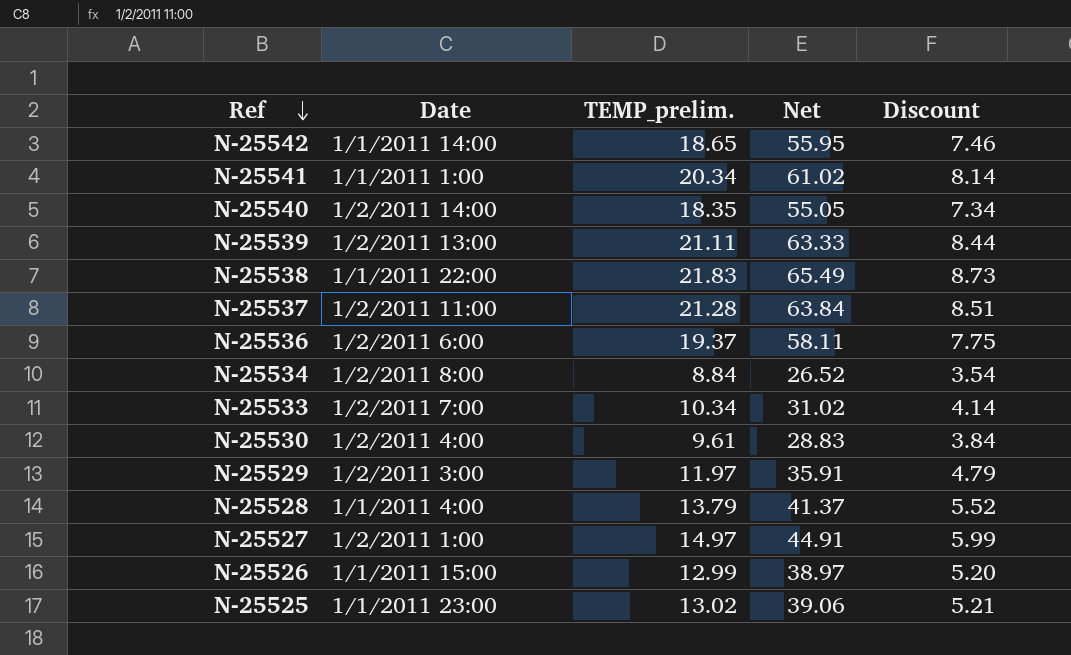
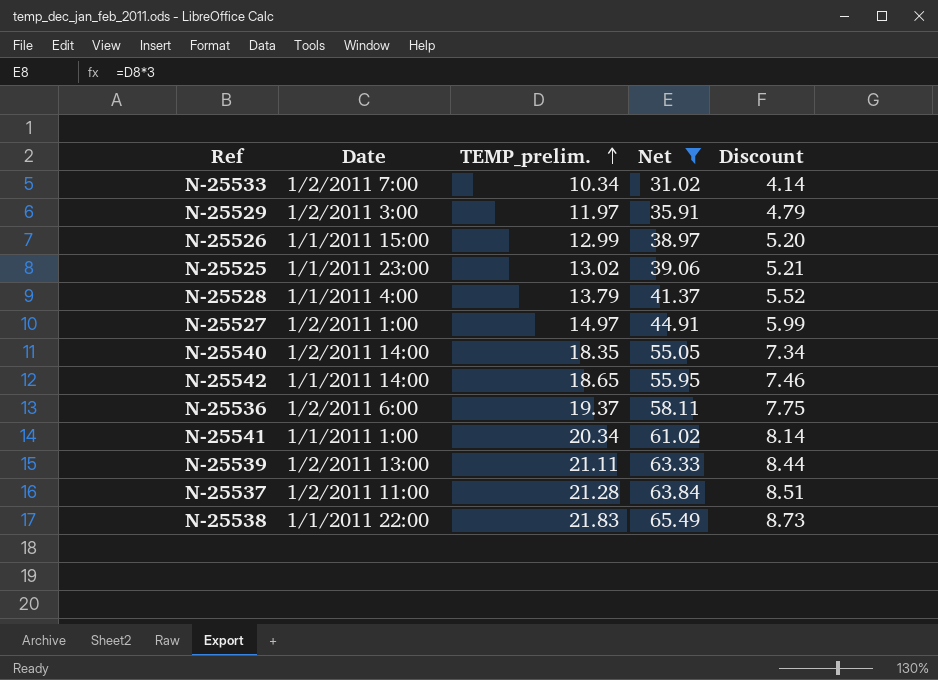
filter: none -> Net >= 31.02
row order: Ref descending -> TEMP_prelim. ascending

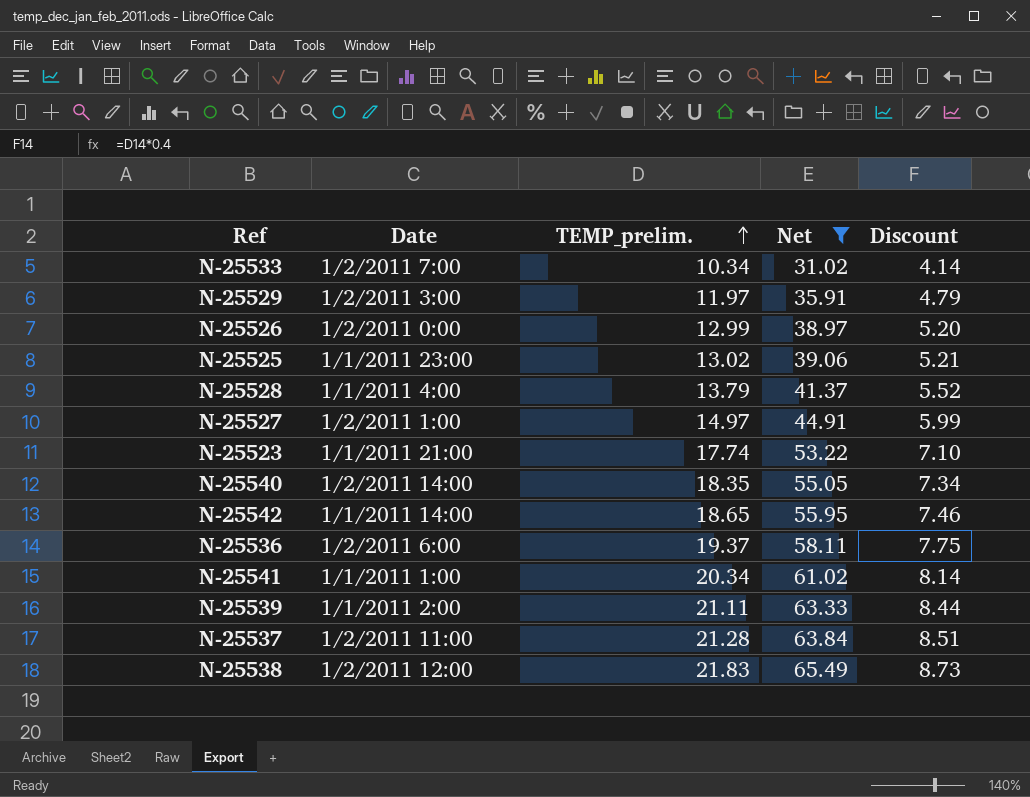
N-25526 | Date: 1/1/2011 15:00 -> 1/2/2011 0:00
row N-25523: none -> 1/1/2011 21:00 | 17.74 | 53.22 | 7.10
N-25539 | Date: 1/2/2011 13:00 -> 1/1/2011 2:00
N-25538 | Date: 1/1/2011 22:00 -> 1/2/2011 12:00

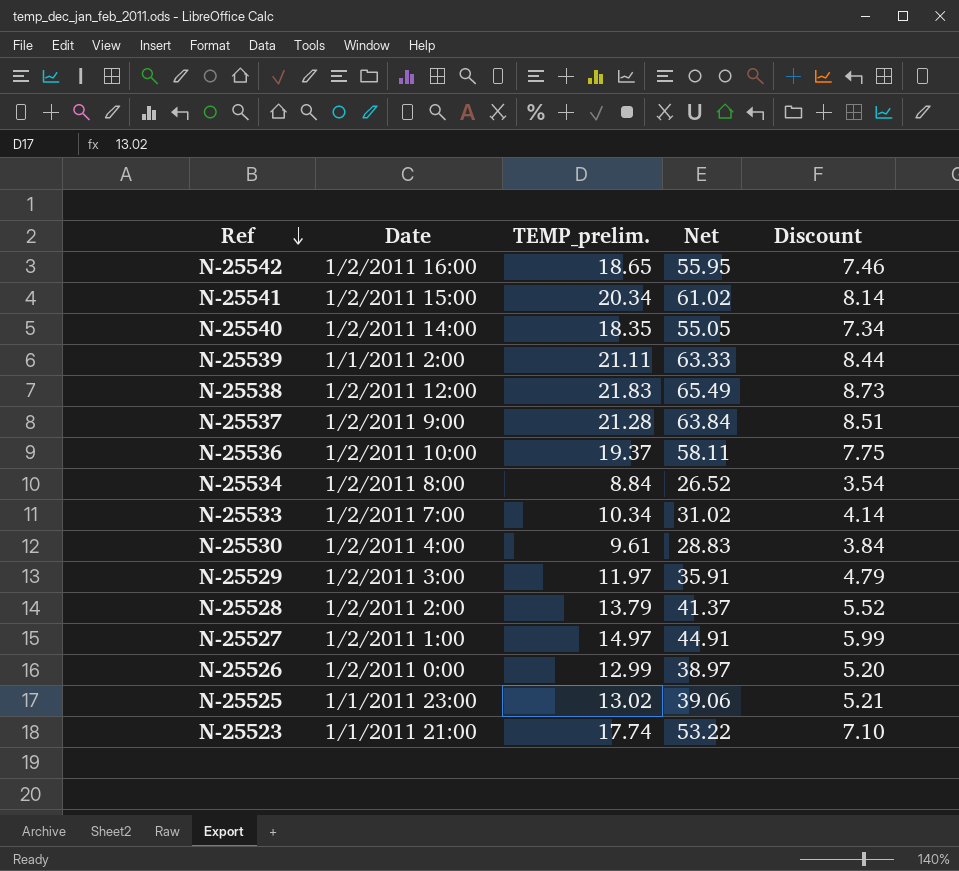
filter: Net >= 31.02 -> none
row order: TEMP_prelim. ascending -> Ref descending
N-25542 | Date: 1/1/2011 14:00 -> 1/2/2011 16:00
N-25541 | Date: 1/1/2011 1:00 -> 1/2/2011 15:00
N-25537 | Date: 1/2/2011 11:00 -> 1/2/2011 9:00
N-25536 | Date: 1/2/2011 6:00 -> 1/2/2011 10:00
N-25528 | Date: 1/1/2011 4:00 -> 1/2/2011 2:00

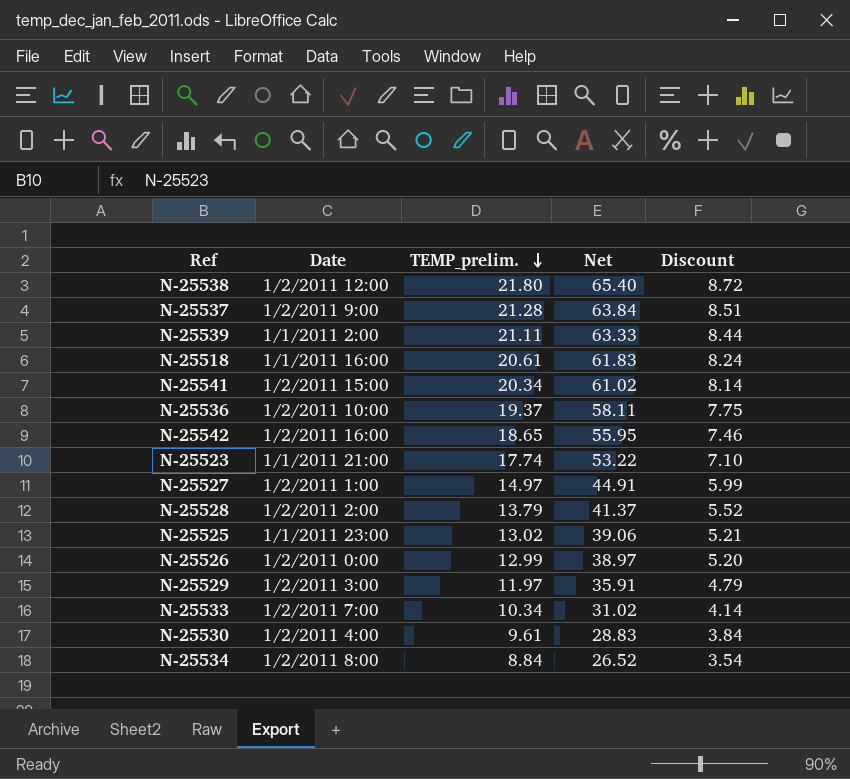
row order: Ref descending -> TEMP_prelim. descending
row N-25540: 1/2/2011 14:00 | 18.35 | 55.05 | 7.34 -> none
N-25538 | TEMP_prelim.: 21.83 -> 21.80
N-25538 | Net: 65.49 -> 65.40
N-25538 | Discount: 8.73 -> 8.72
row N-25518: none -> 1/1/2011 16:00 | 20.61 | 61.83 | 8.24

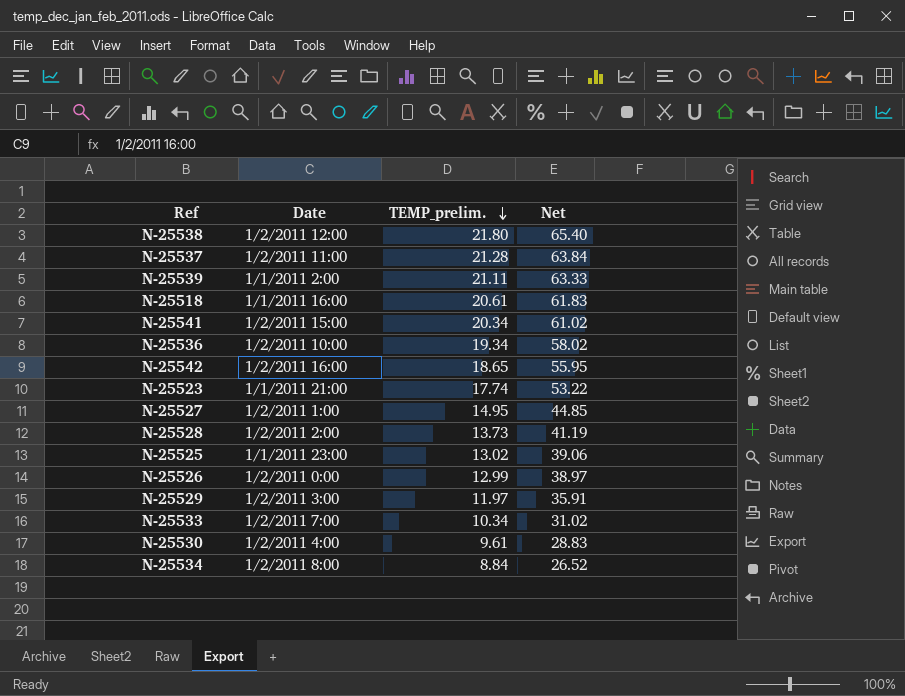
column Discount | formula: [TEMP_prelim.] * 0.4 -> none
N-25537 | Date: 1/2/2011 9:00 -> 1/2/2011 11:00
N-25536 | TEMP_prelim.: 19.37 -> 19.34
N-25536 | Net: 58.11 -> 58.02
N-25527 | TEMP_prelim.: 14.97 -> 14.95
N-25527 | Net: 44.91 -> 44.85
N-25528 | TEMP_prelim.: 13.79 -> 13.73
N-25528 | Net: 41.37 -> 41.19

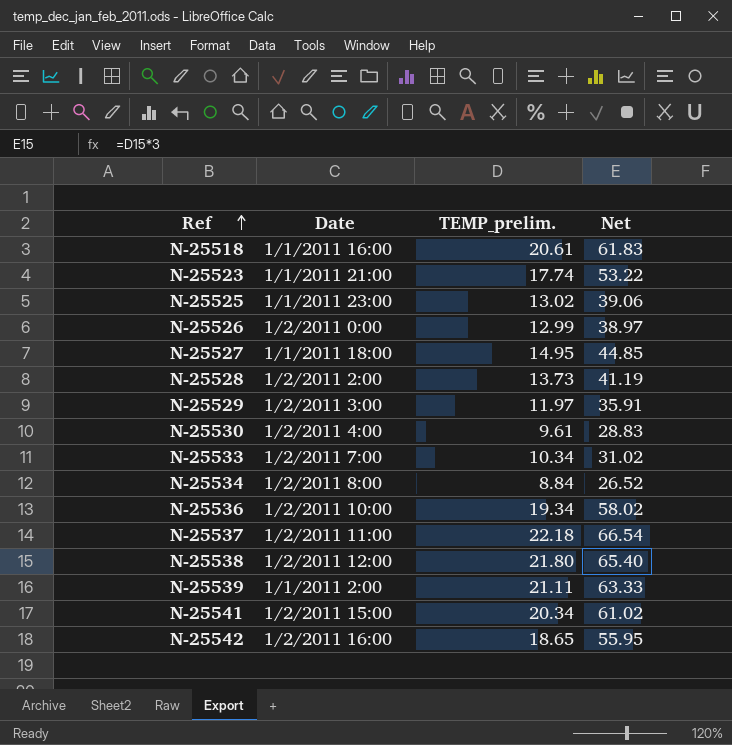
row order: TEMP_prelim. descending -> Ref ascending
N-25527 | Date: 1/2/2011 1:00 -> 1/1/2011 18:00
N-25537 | TEMP_prelim.: 21.28 -> 22.18
N-25537 | Net: 63.84 -> 66.54

